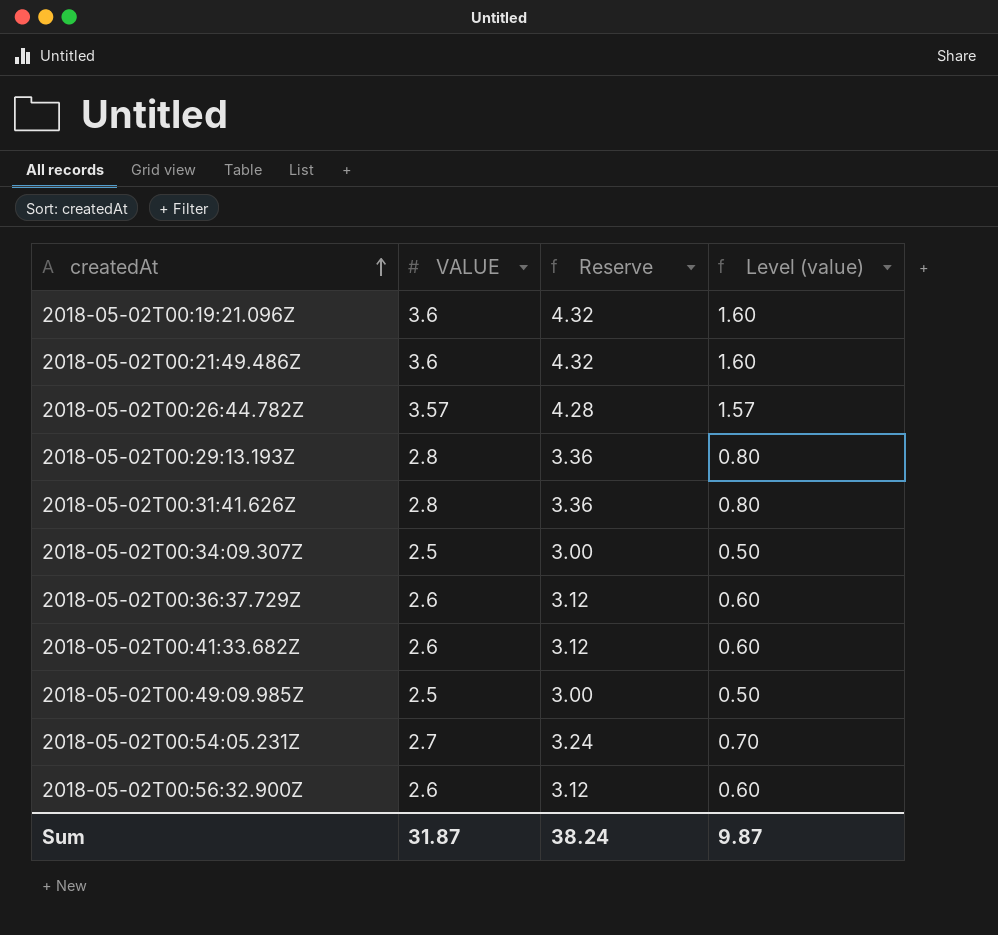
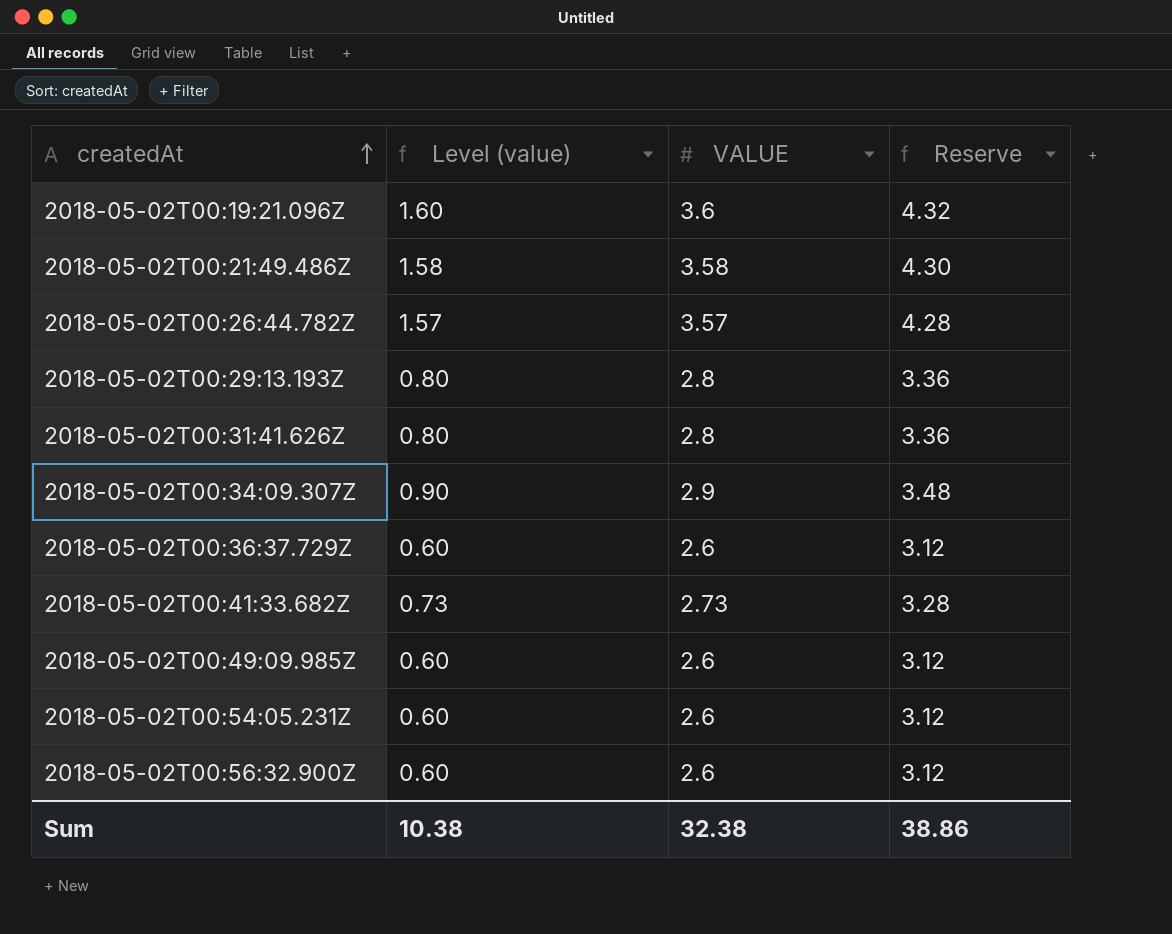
column Level (value) | position: 4 -> 2
2018-05-02T00:21:49.486Z | Level (value): 1.60 -> 1.58
2018-05-02T00:21:49.486Z | VALUE: 3.6 -> 3.58
2018-05-02T00:21:49.486Z | Reserve: 4.32 -> 4.30
2018-05-02T00:34:09.307Z | Level (value): 0.50 -> 0.90
2018-05-02T00:34:09.307Z | VALUE: 2.5 -> 2.9
2018-05-02T00:34:09.307Z | Reserve: 3.00 -> 3.48
2018-05-02T00:41:33.682Z | Level (value): 0.60 -> 0.73
2018-05-02T00:41:33.682Z | VALUE: 2.6 -> 2.73
2018-05-02T00:41:33.682Z | Reserve: 3.12 -> 3.28
2018-05-02T00:49:09.985Z | Level (value): 0.50 -> 0.60
2018-05-02T00:49:09.985Z | VALUE: 2.5 -> 2.6
2018-05-02T00:49:09.985Z | Reserve: 3.00 -> 3.12
2018-05-02T00:54:05.231Z | Level (value): 0.70 -> 0.60
2018-05-02T00:54:05.231Z | VALUE: 2.7 -> 2.6
2018-05-02T00:54:05.231Z | Reserve: 3.24 -> 3.12
Sum | Level (value): 9.87 -> 10.38
Sum | VALUE: 31.87 -> 32.38
Sum | Reserve: 38.24 -> 38.86

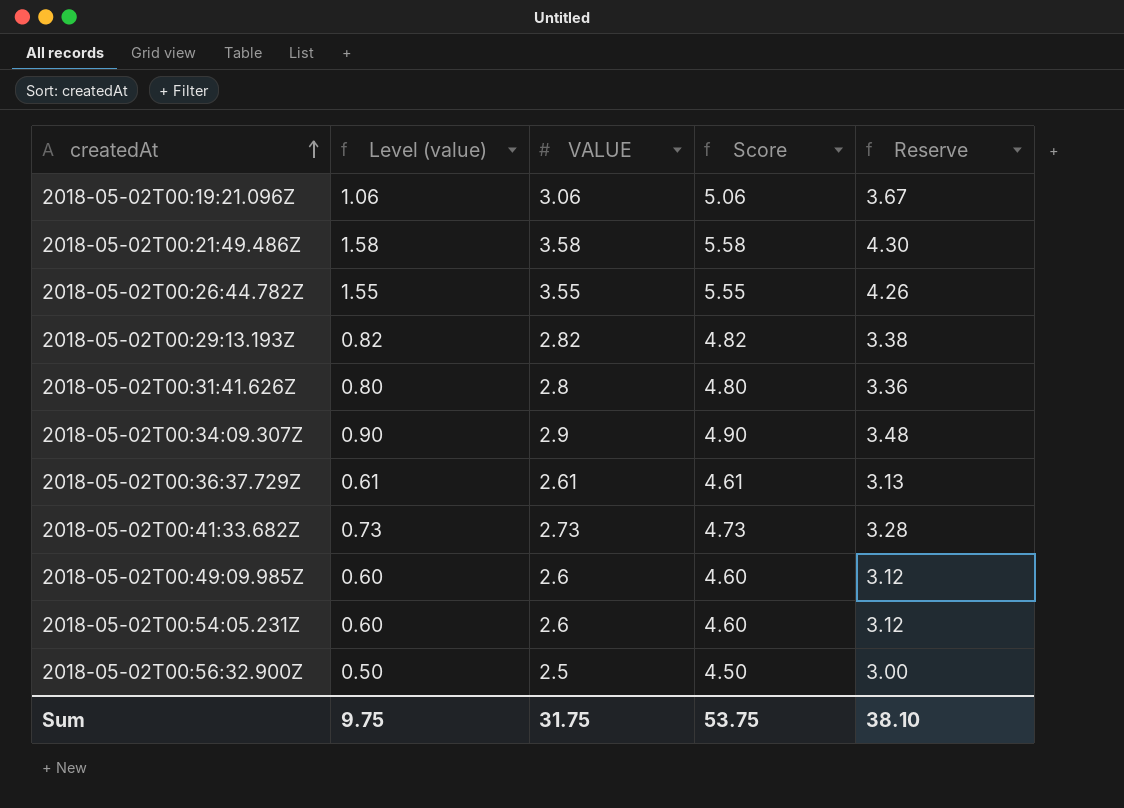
column Score | formula: none -> [VALUE] + 2
2018-05-02T00:19:21.096Z | Level (value): 1.60 -> 1.06
2018-05-02T00:19:21.096Z | VALUE: 3.6 -> 3.06
2018-05-02T00:19:21.096Z | Reserve: 4.32 -> 3.67
2018-05-02T00:26:44.782Z | Level (value): 1.57 -> 1.55
2018-05-02T00:26:44.782Z | VALUE: 3.57 -> 3.55
2018-05-02T00:26:44.782Z | Reserve: 4.28 -> 4.26
2018-05-02T00:29:13.193Z | Level (value): 0.80 -> 0.82
2018-05-02T00:29:13.193Z | VALUE: 2.8 -> 2.82
2018-05-02T00:29:13.193Z | Reserve: 3.36 -> 3.38
2018-05-02T00:36:37.729Z | Level (value): 0.60 -> 0.61
2018-05-02T00:36:37.729Z | VALUE: 2.6 -> 2.61
2018-05-02T00:36:37.729Z | Reserve: 3.12 -> 3.13
2018-05-02T00:56:32.900Z | Level (value): 0.60 -> 0.50
2018-05-02T00:56:32.900Z | VALUE: 2.6 -> 2.5
2018-05-02T00:56:32.900Z | Reserve: 3.12 -> 3.00
Sum | Level (value): 10.38 -> 9.75
Sum | VALUE: 32.38 -> 31.75
Sum | Reserve: 38.86 -> 38.10

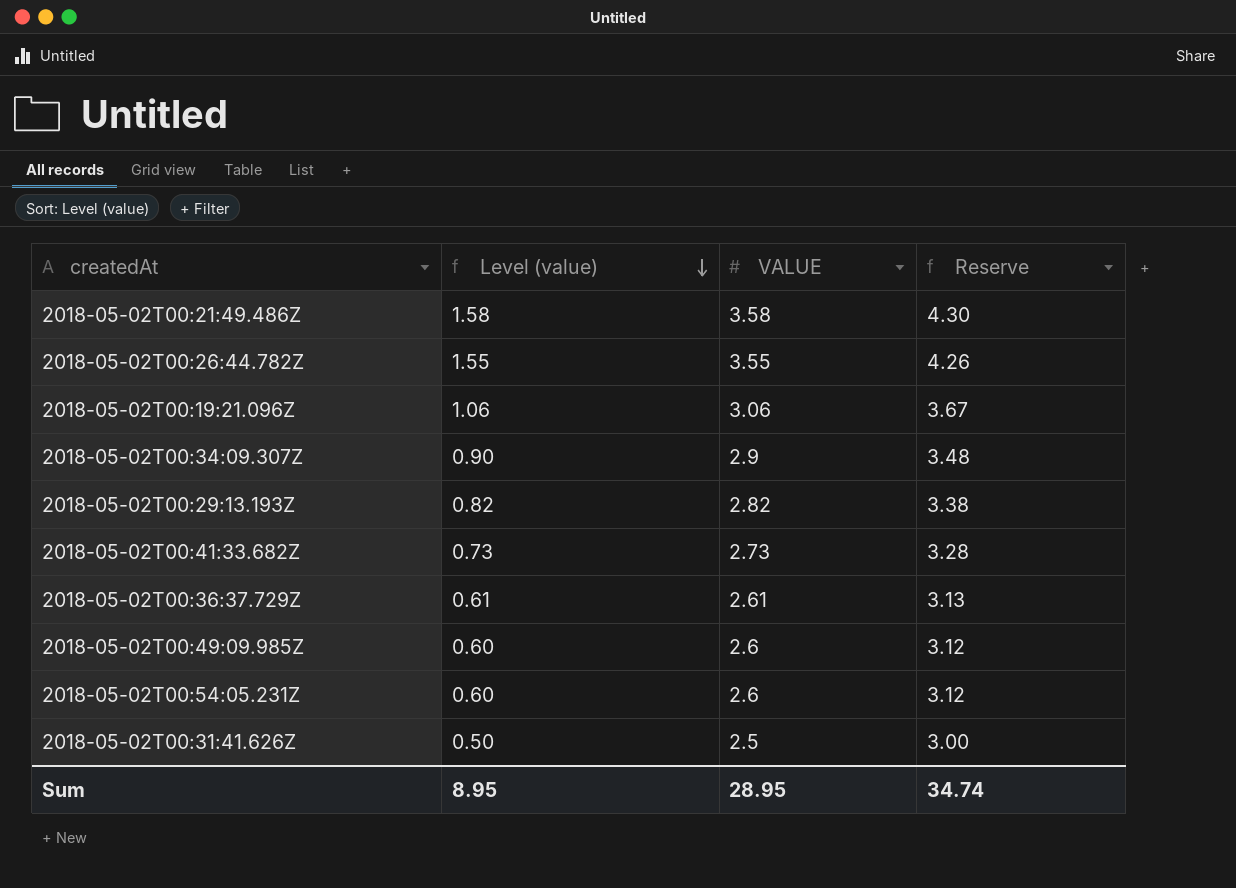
row order: createdAt ascending -> Level (value) descending
column Score | formula: [VALUE] + 2 -> none
row 2018-05-02T00:56:32.900Z: 0.50 | 2.5 | 4.50 | 3.00 -> none
2018-05-02T00:31:41.626Z | Level (value): 0.80 -> 0.50
2018-05-02T00:31:41.626Z | VALUE: 2.8 -> 2.5
2018-05-02T00:31:41.626Z | Reserve: 3.36 -> 3.00
Sum | Level (value): 9.75 -> 8.95
Sum | VALUE: 31.75 -> 28.95
Sum | Reserve: 38.10 -> 34.74

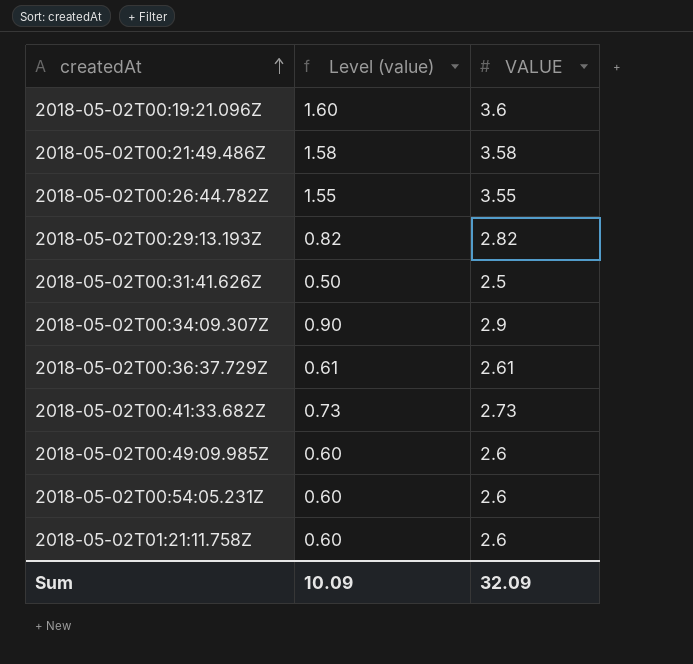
row order: Level (value) descending -> createdAt ascending
column Reserve | formula: [VALUE] * 1.2 -> none
2018-05-02T00:19:21.096Z | Level (value): 1.06 -> 1.60
2018-05-02T00:19:21.096Z | VALUE: 3.06 -> 3.6
row 2018-05-02T01:21:11.758Z: none -> 0.60 | 2.6
Sum | Level (value): 8.95 -> 10.09
Sum | VALUE: 28.95 -> 32.09

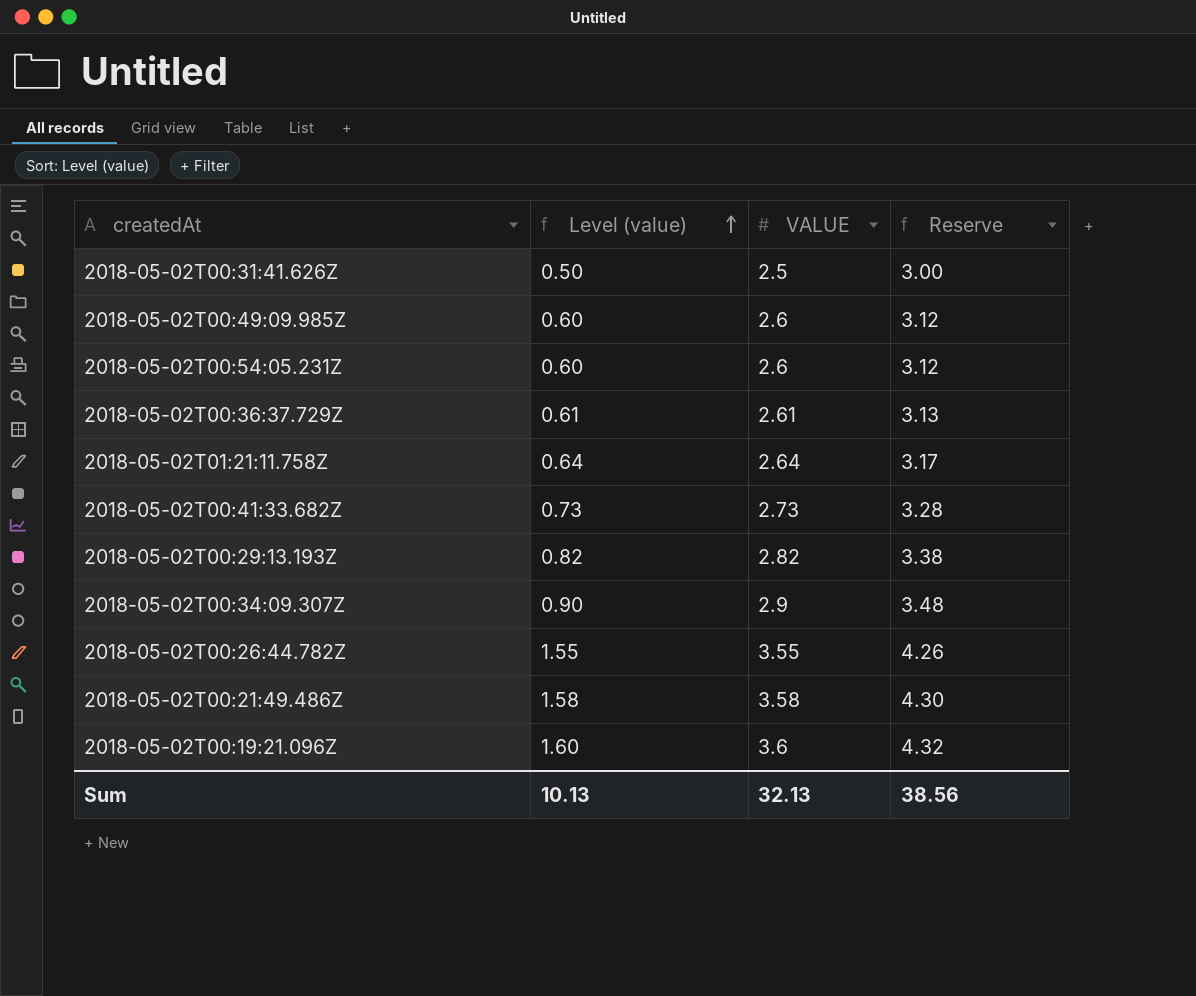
row order: createdAt ascending -> Level (value) ascending
column Reserve | formula: none -> [VALUE] * 1.2
2018-05-02T01:21:11.758Z | Level (value): 0.60 -> 0.64
2018-05-02T01:21:11.758Z | VALUE: 2.6 -> 2.64
Sum | Level (value): 10.09 -> 10.13
Sum | VALUE: 32.09 -> 32.13

